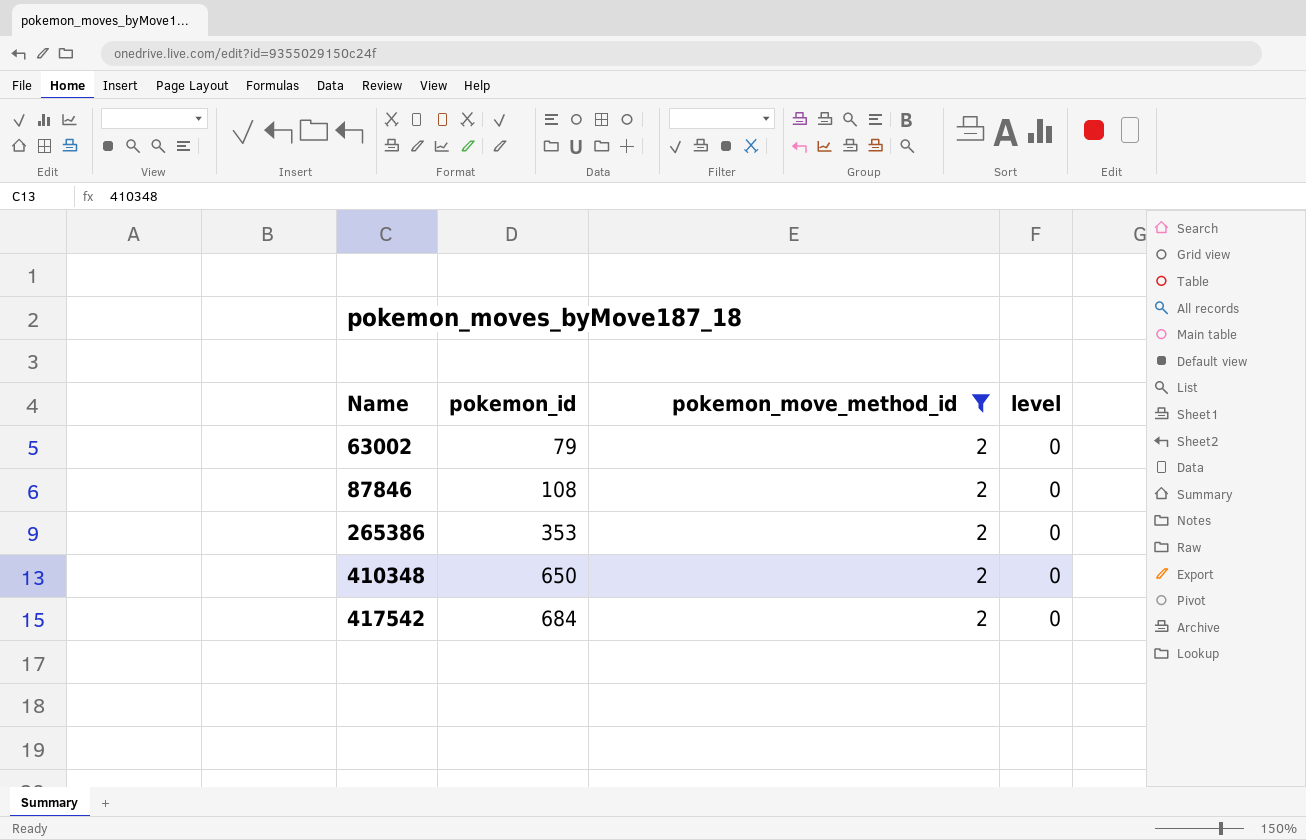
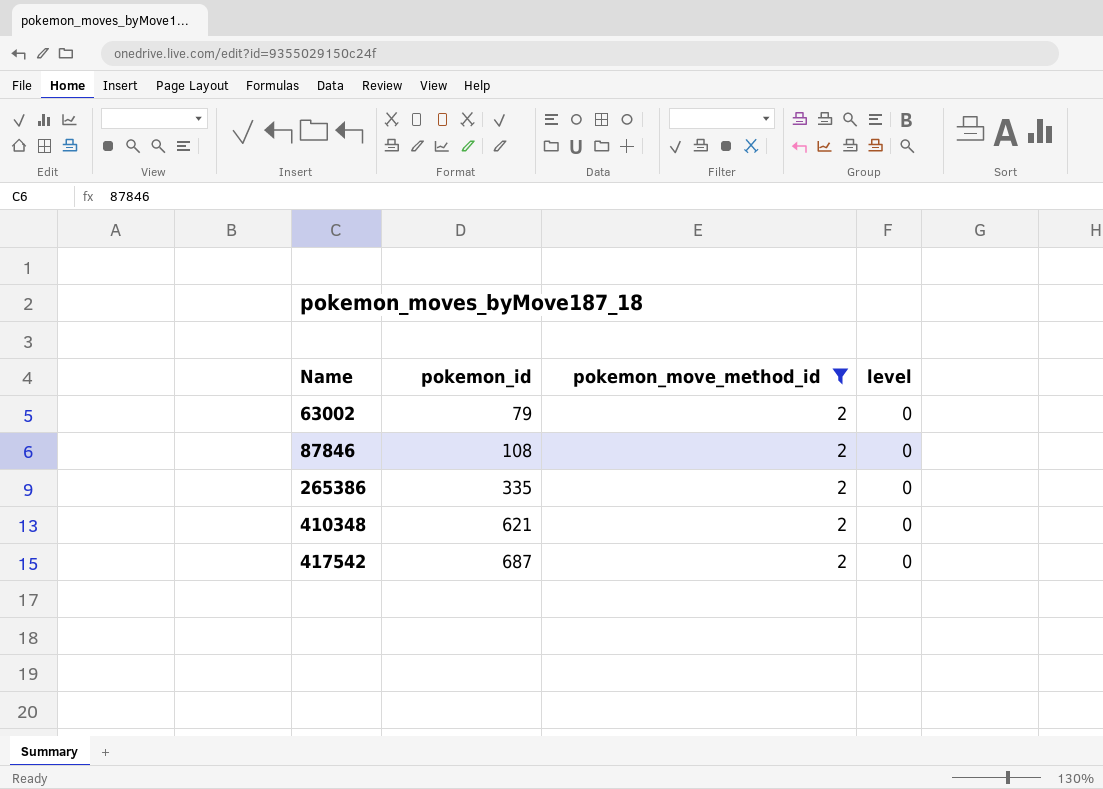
265386 | pokemon_id: 353 -> 335
410348 | pokemon_id: 650 -> 621
417542 | pokemon_id: 684 -> 687

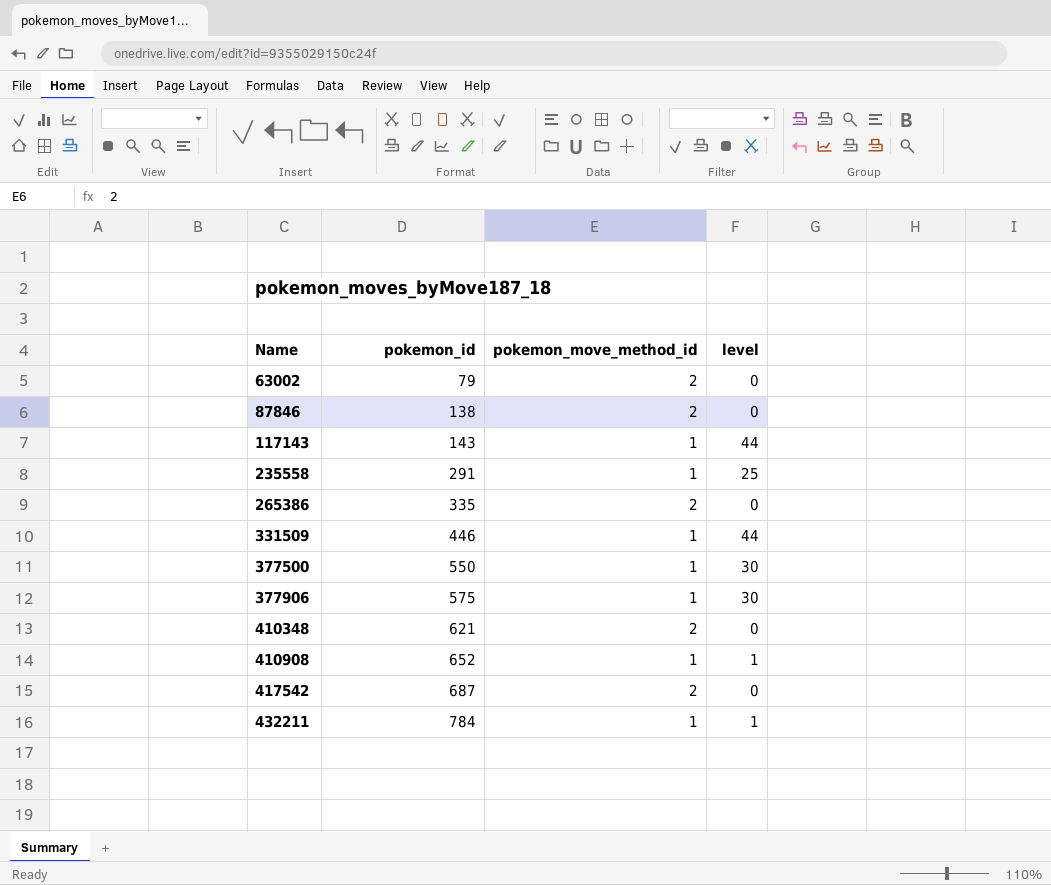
filter: pokemon_move_method_id = 2 -> none
87846 | pokemon_id: 108 -> 138

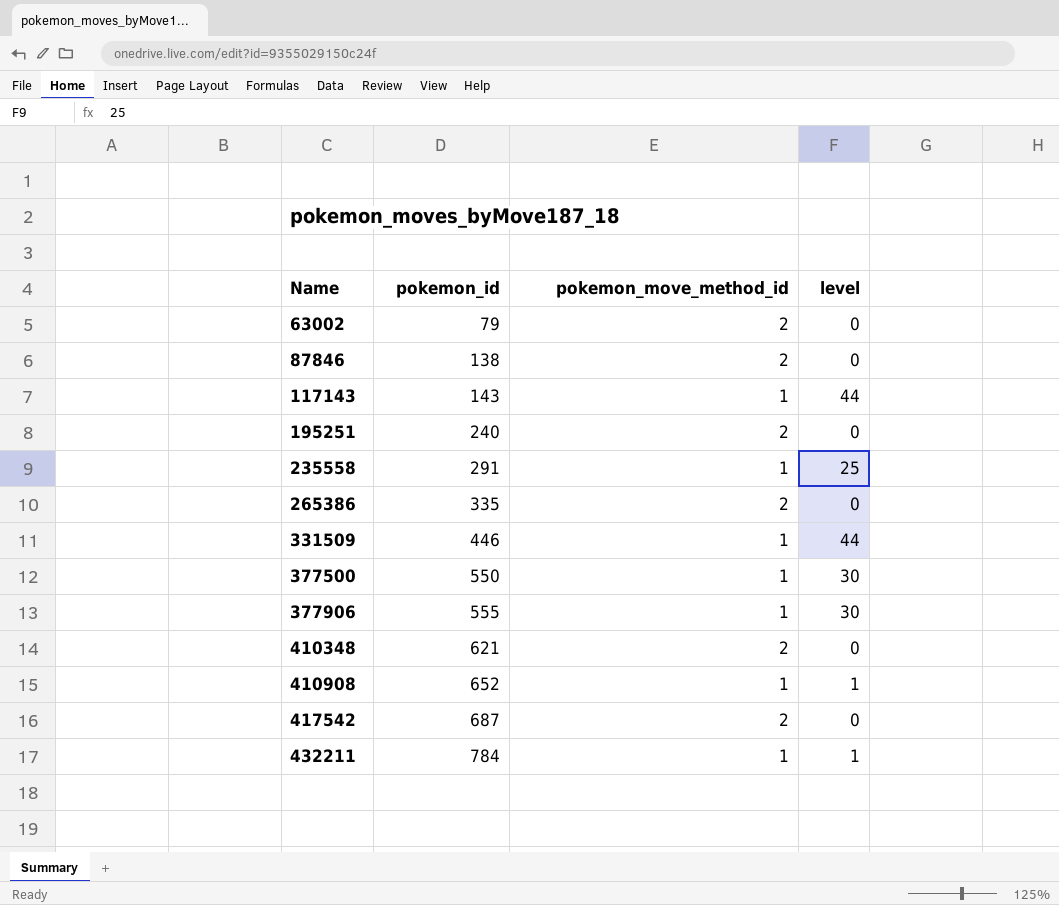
row 195251: none -> 240 | 2 | 0
377906 | pokemon_id: 575 -> 555

